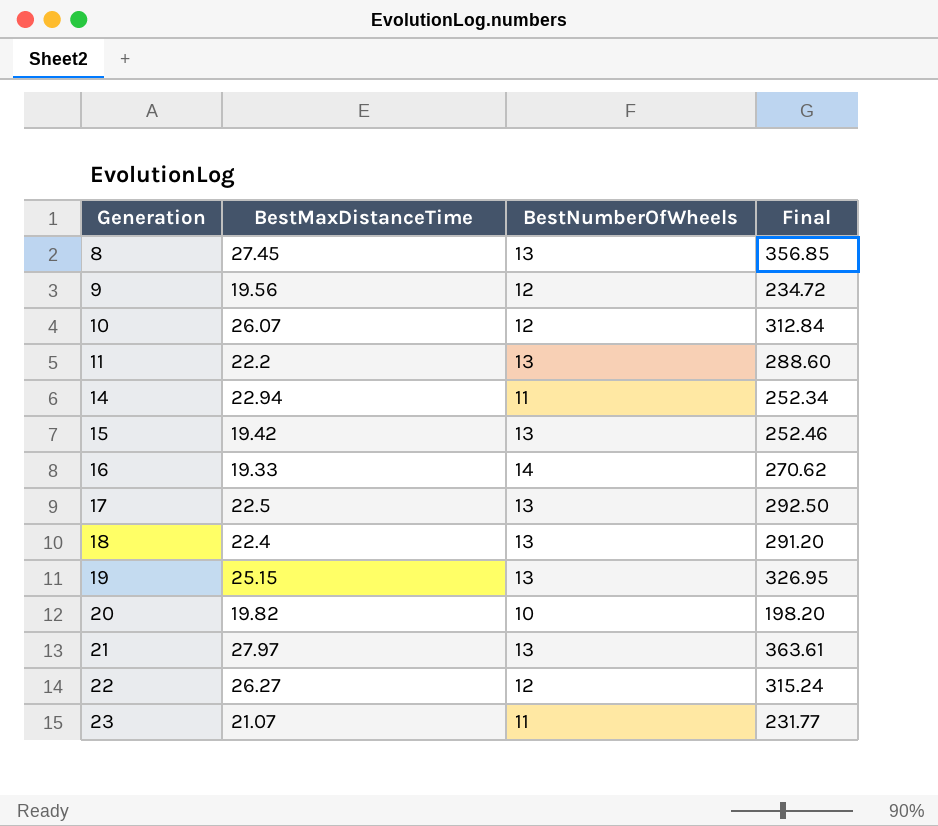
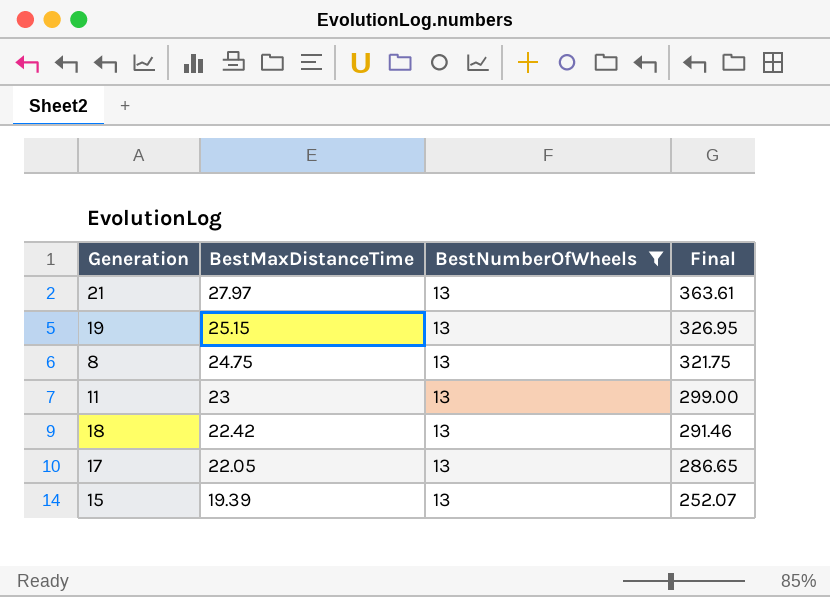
filter: none -> BestNumberOfWheels = 13
row order: Generation ascending -> BestMaxDistanceTime descending
8 | BestMaxDistanceTime: 27.45 -> 24.75
8 | Final: 356.85 -> 321.75
11 | BestMaxDistanceTime: 22.2 -> 23
11 | Final: 288.60 -> 299.00
18 | BestMaxDistanceTime: 22.4 -> 22.42
18 | Final: 291.20 -> 291.46
17 | BestMaxDistanceTime: 22.5 -> 22.05
17 | Final: 292.50 -> 286.65
15 | BestMaxDistanceTime: 19.42 -> 19.39
15 | Final: 252.46 -> 252.07

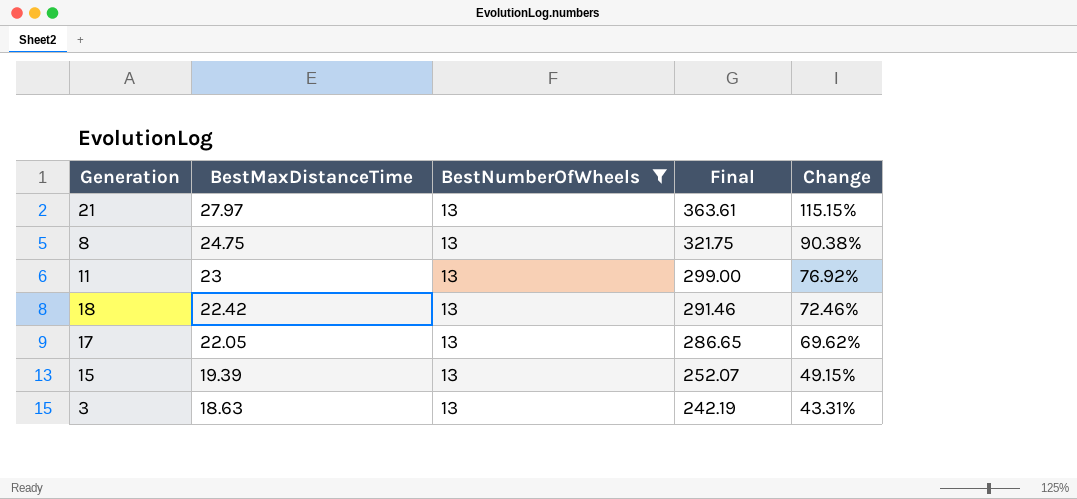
column Change | formula: none -> ([BestMaxDistanceTime] - [BestNumberOfWheels]) / [BestNumberOfWheels]
row 19: 25.15 | 13 | 326.95 -> none
row 3: none -> 18.63 | 13 | 242.19 | 43.31%

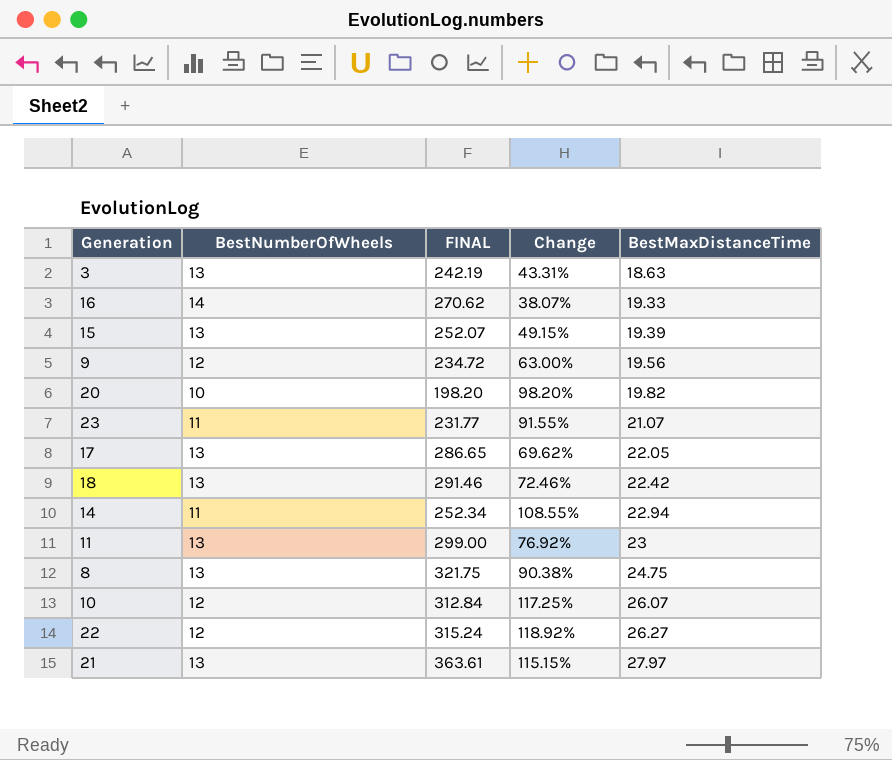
filter: BestNumberOfWheels = 13 -> none
row order: BestMaxDistanceTime descending -> BestMaxDistanceTime ascending
column name: Final -> FINAL
column BestMaxDistanceTime | position: 2 -> 5

